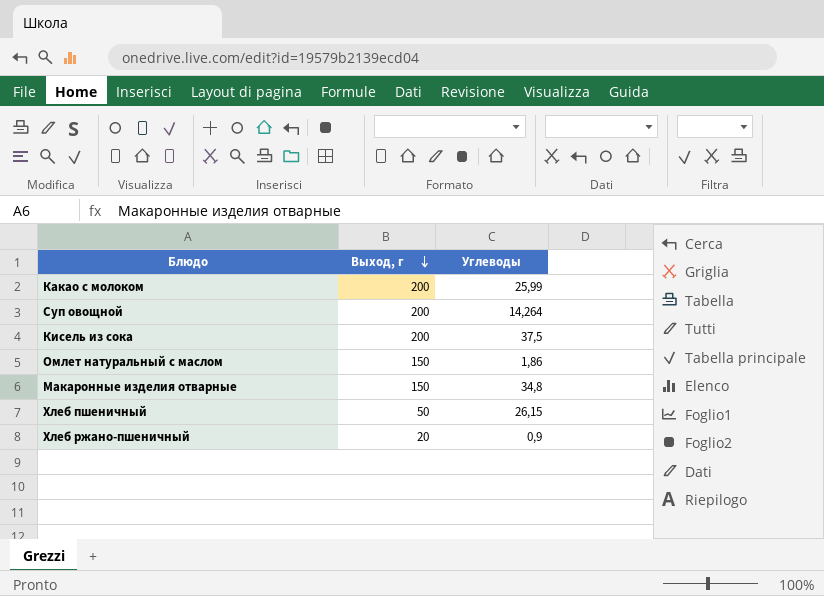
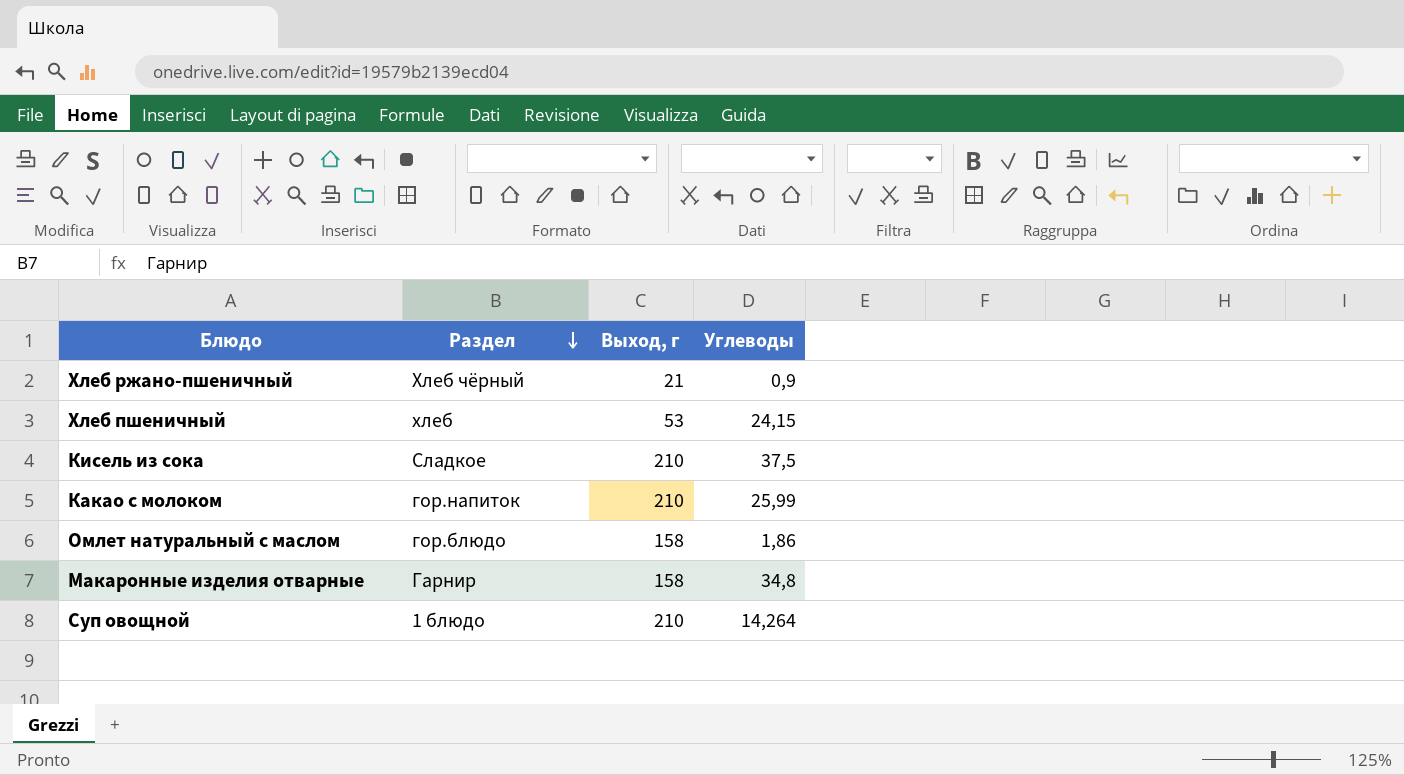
row order: Выход, г descending -> Раздел descending
column Раздел | position: none -> 2
Хлеб ржано-пшеничный | Выход, г: 20 -> 21
Хлеб пшеничный | Выход, г: 50 -> 53
Хлеб пшеничный | Углеводы: 26,15 -> 24,15
Кисель из сока | Выход, г: 200 -> 210
Какао с молоком | Выход, г: 200 -> 210
Омлет натуральный с маслом | Выход, г: 150 -> 158
Макаронные изделия отварные | Выход, г: 150 -> 158
Суп овощной | Выход, г: 200 -> 210

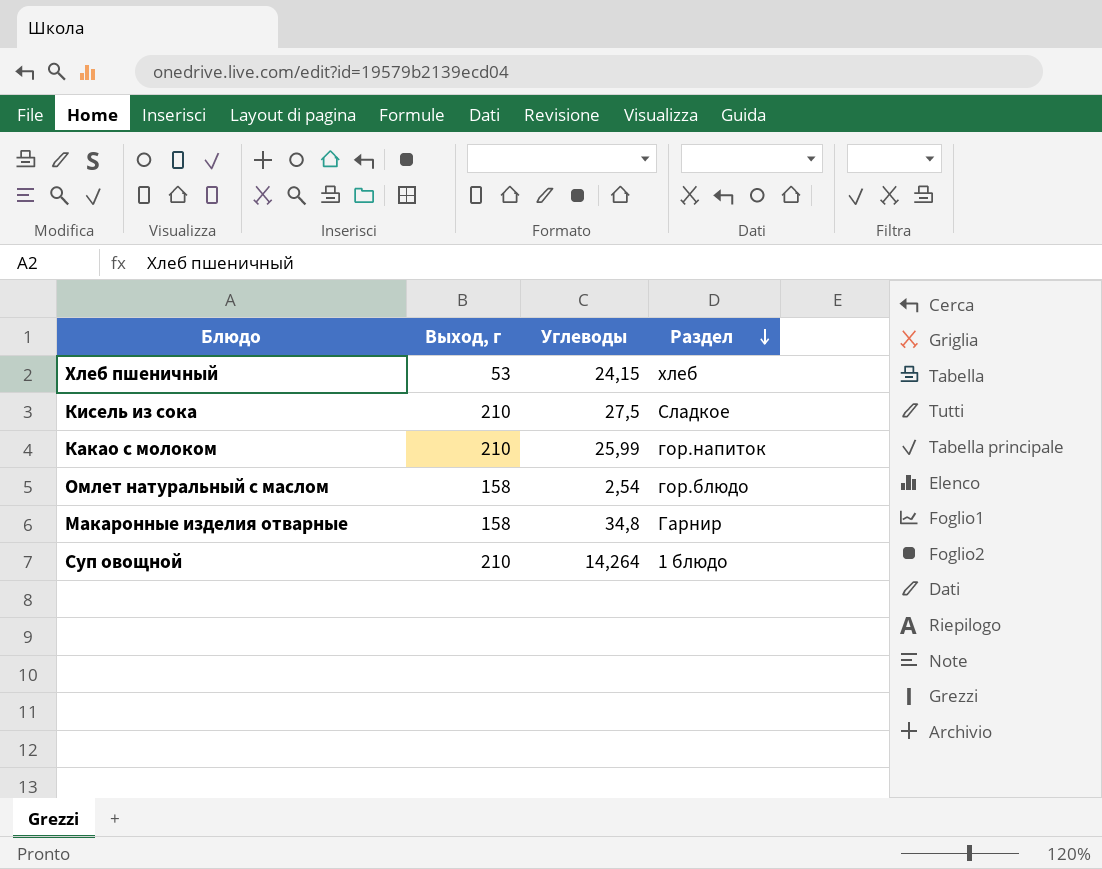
column Раздел | position: 2 -> 4
row Хлеб ржано-пшеничный: Хлеб чёрный | 21 | 0,9 -> none
Кисель из сока | Углеводы: 37,5 -> 27,5
Омлет натуральный с маслом | Углеводы: 1,86 -> 2,54

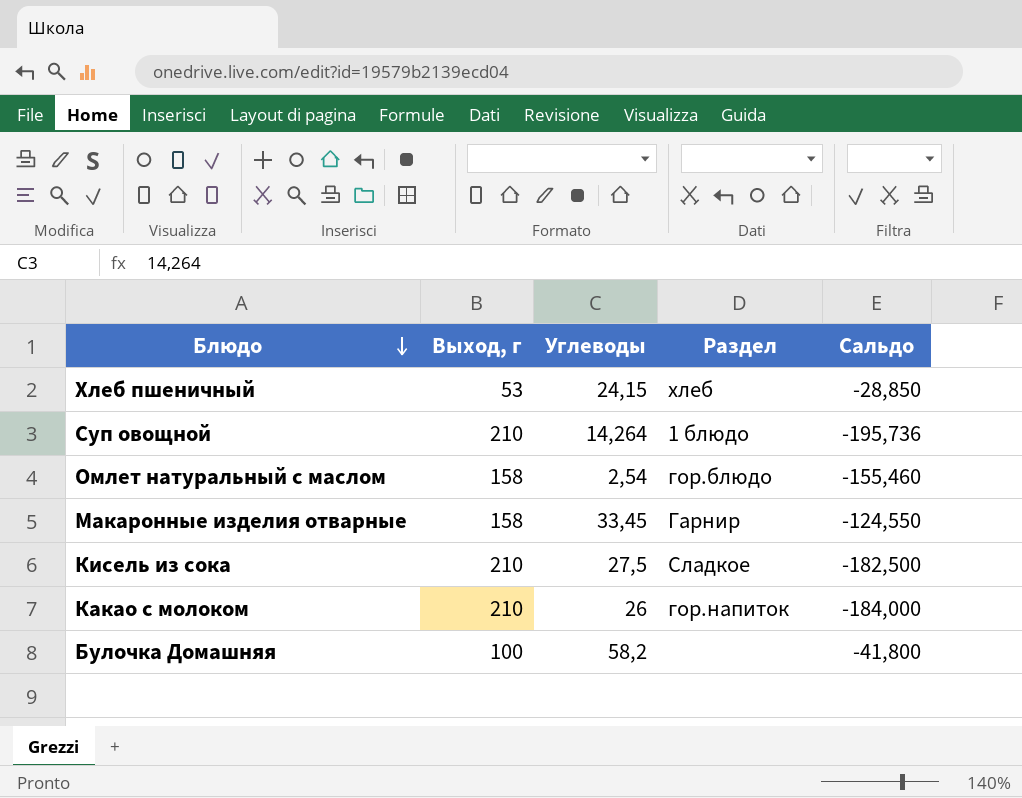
row order: Раздел descending -> Блюдо descending
column Сальдо | formula: none -> [Углеводы] - [Выход, г]
Макаронные изделия отварные | Углеводы: 34,8 -> 33,45
Какао с молоком | Углеводы: 25,99 -> 26
row Булочка Домашняя: none -> 100 | 58,2 | none | -41,800

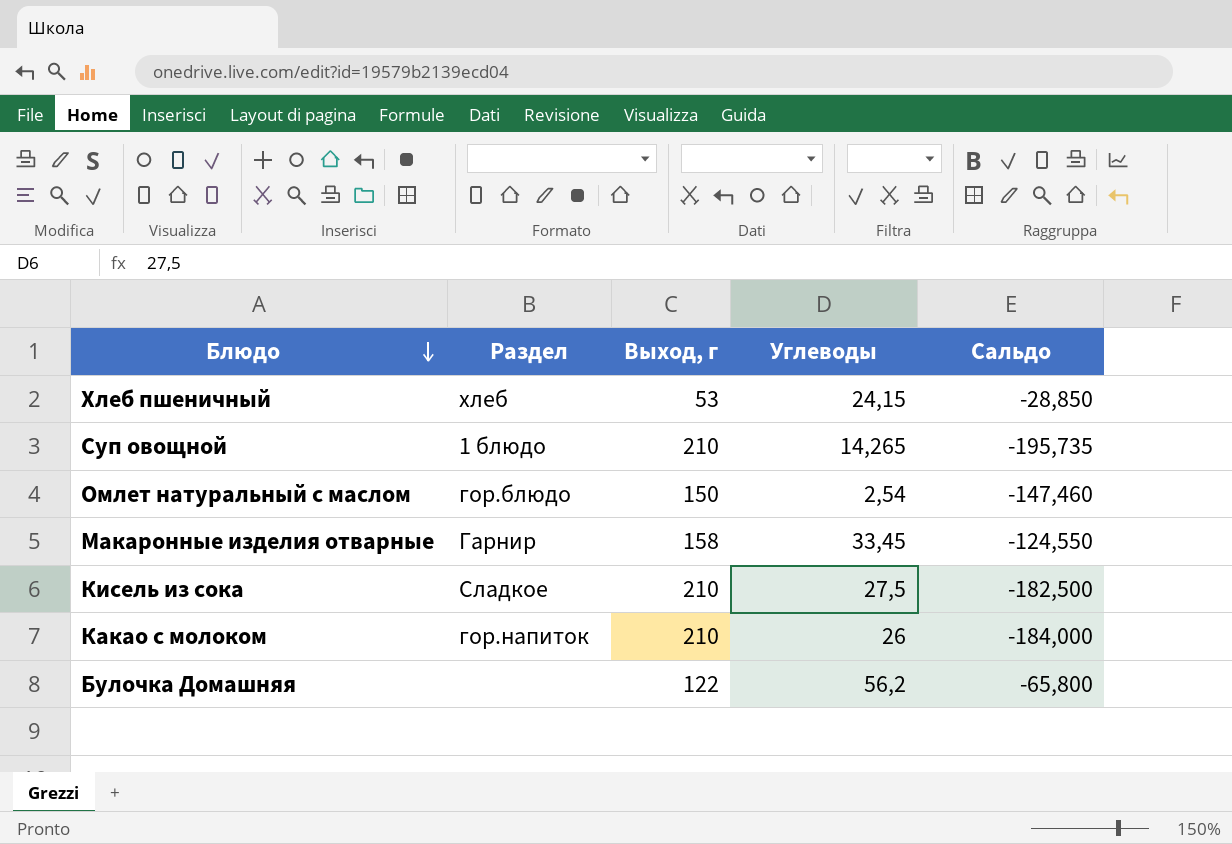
column Раздел | position: 4 -> 2
Суп овощной | Углеводы: 14,264 -> 14,265
Суп овощной | Сальдо: -195,736 -> -195,735
Омлет натуральный с маслом | Выход, г: 158 -> 150
Омлет натуральный с маслом | Сальдо: -155,460 -> -147,460
Булочка Домашняя | Выход, г: 100 -> 122
Булочка Домашняя | Углеводы: 58,2 -> 56,2
Булочка Домашняя | Сальдо: -41,800 -> -65,800

